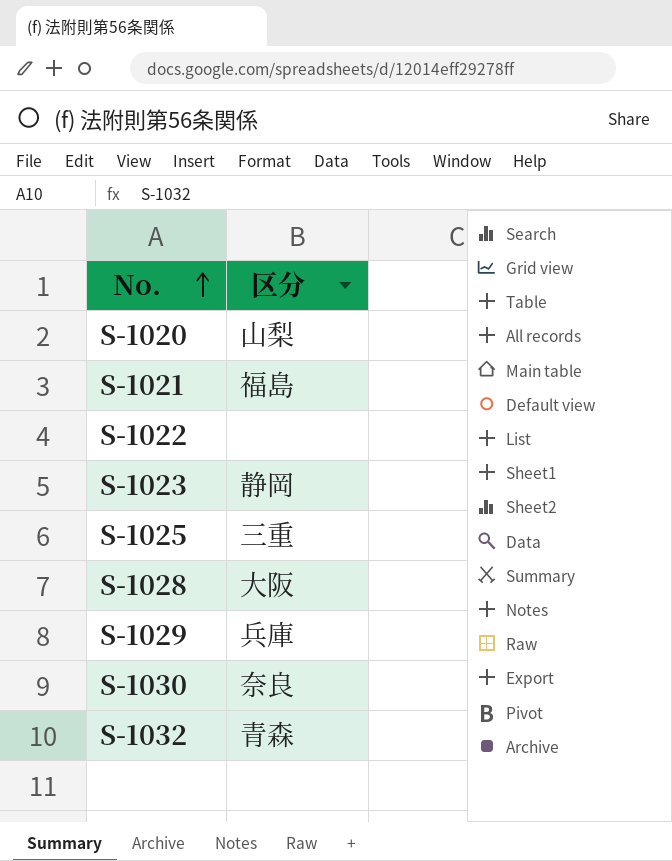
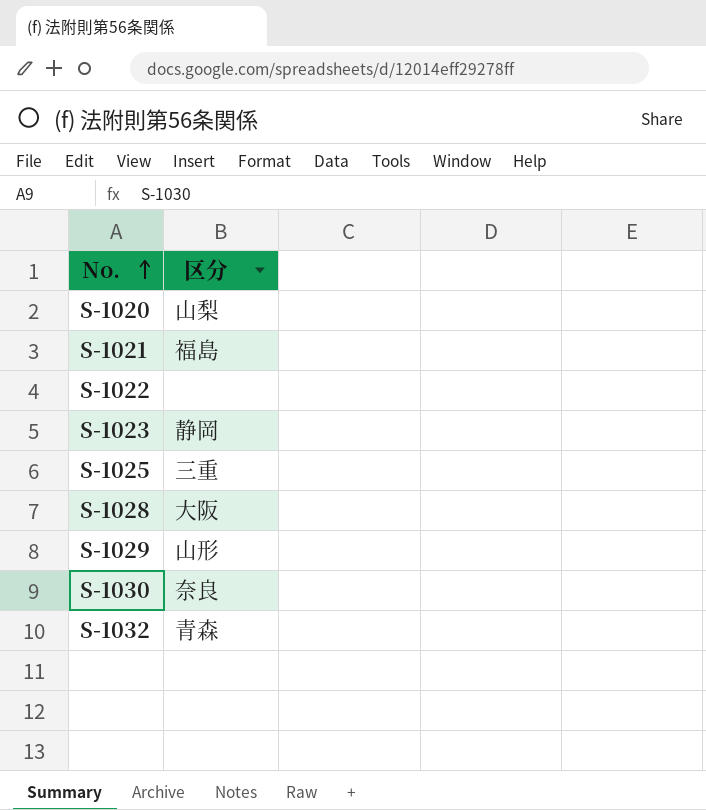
S-1029 | 区分: 兵庫 -> 山形

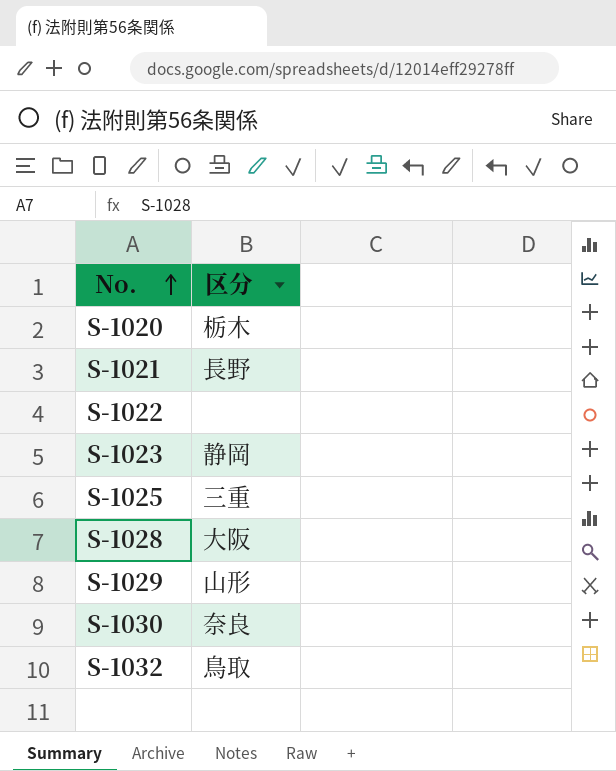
S-1020 | 区分: 山梨 -> 栃木
S-1021 | 区分: 福島 -> 長野
S-1032 | 区分: 青森 -> 鳥取

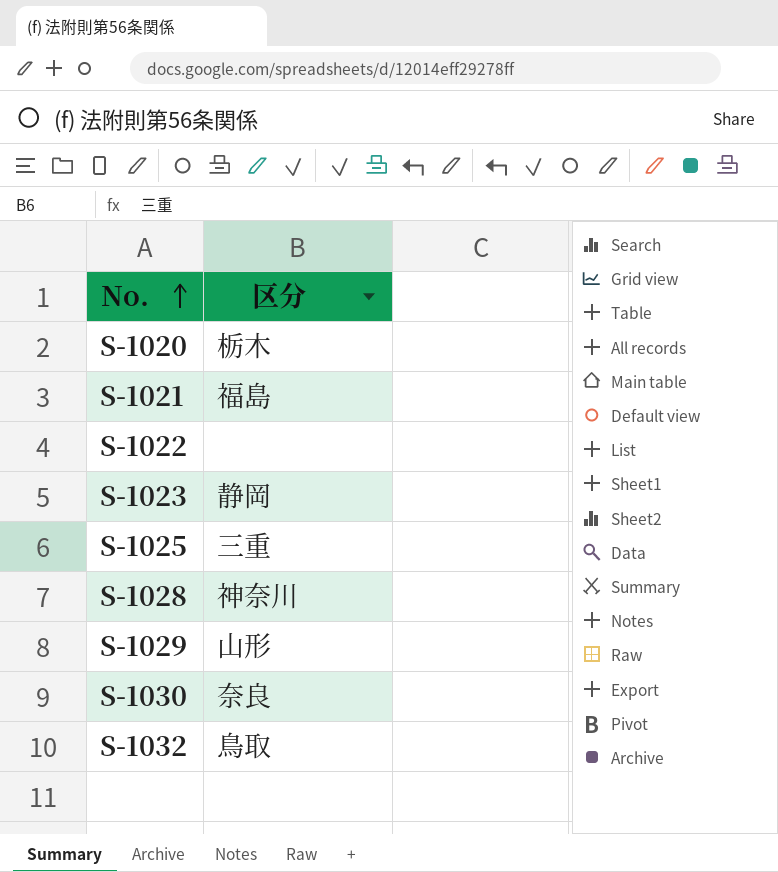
S-1021 | 区分: 長野 -> 福島
S-1028 | 区分: 大阪 -> 神奈川

